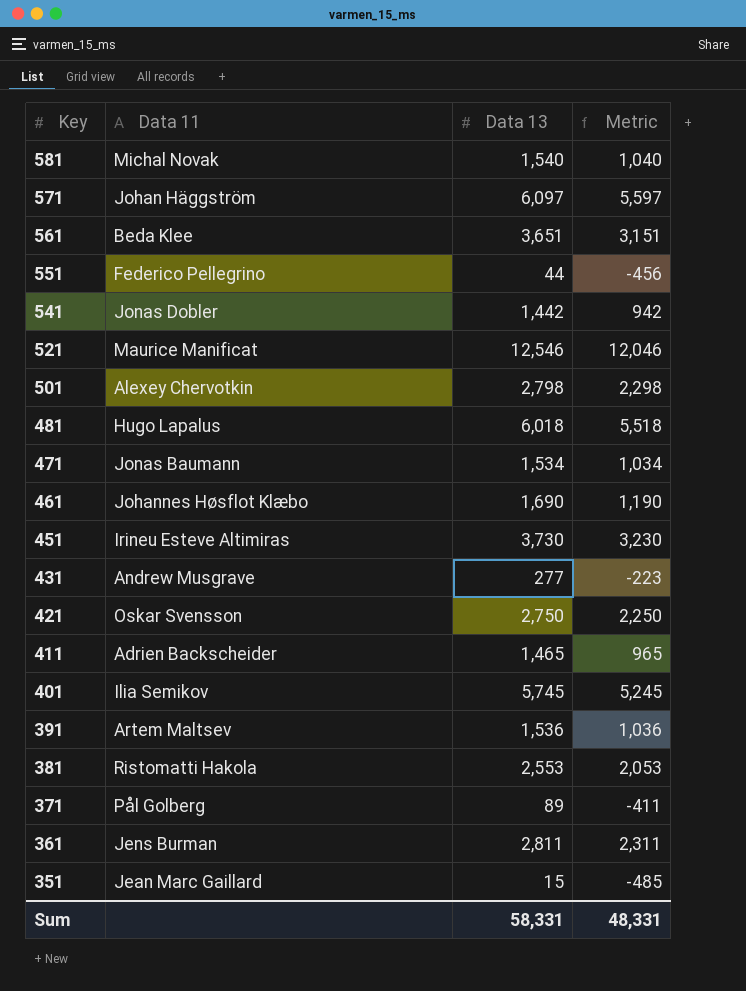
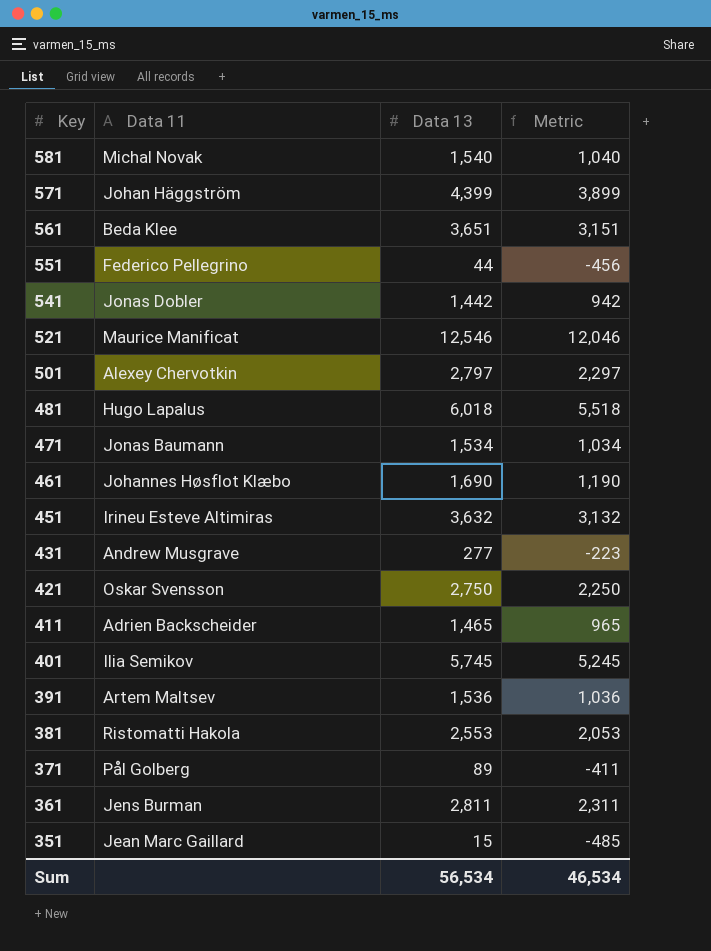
571 | Data 13: 6,097 -> 4,399
571 | Metric: 5,597 -> 3,899
501 | Data 13: 2,798 -> 2,797
501 | Metric: 2,298 -> 2,297
451 | Data 13: 3,730 -> 3,632
451 | Metric: 3,230 -> 3,132
Sum | Data 13: 58,331 -> 56,534
Sum | Metric: 48,331 -> 46,534

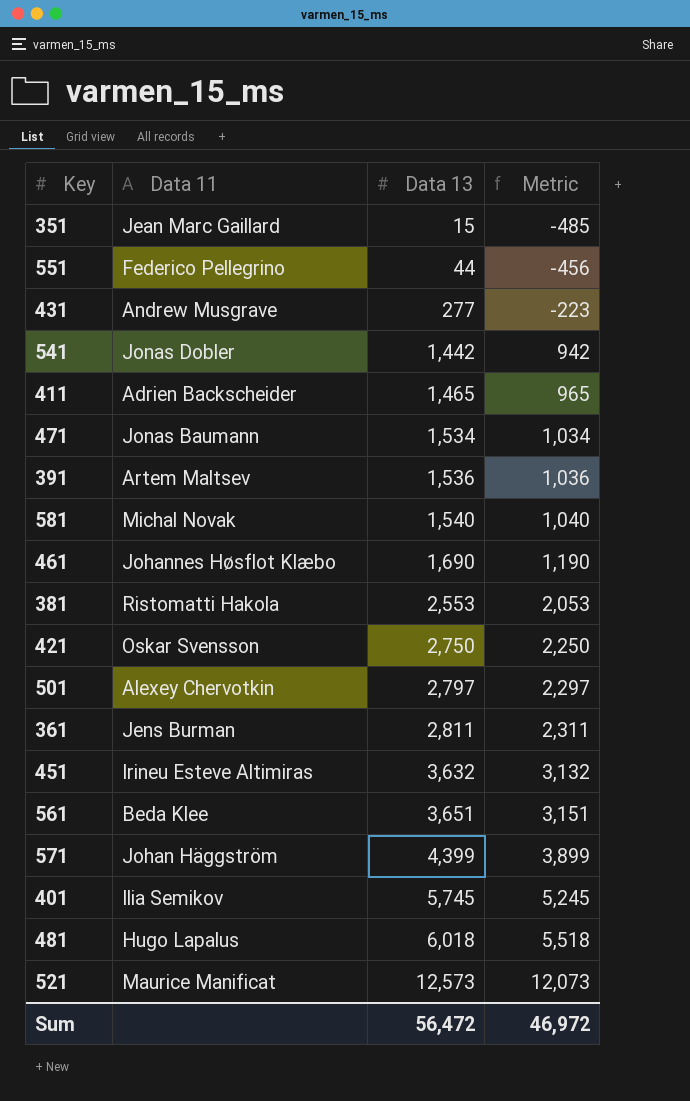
row order: Key descending -> Data 13 ascending
row 371: Pål Golberg | 89 | -411 -> none
521 | Data 13: 12,546 -> 12,573
521 | Metric: 12,046 -> 12,073
Sum | Data 13: 56,534 -> 56,472
Sum | Metric: 46,534 -> 46,972

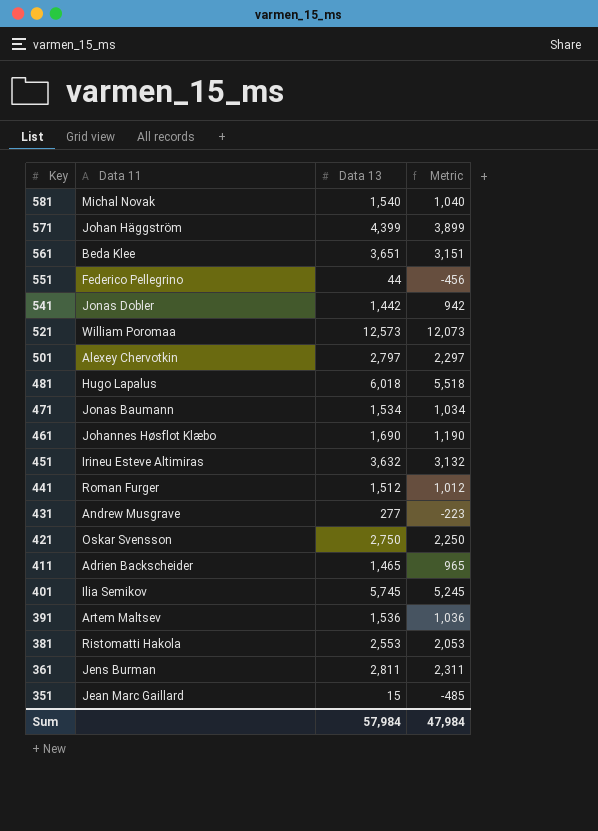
row order: Data 13 ascending -> Key descending
521 | Data 11: Maurice Manificat -> William Poromaa
row 441: none -> Roman Furger | 1,512 | 1,012
Sum | Data 13: 56,472 -> 57,984
Sum | Metric: 46,972 -> 47,984

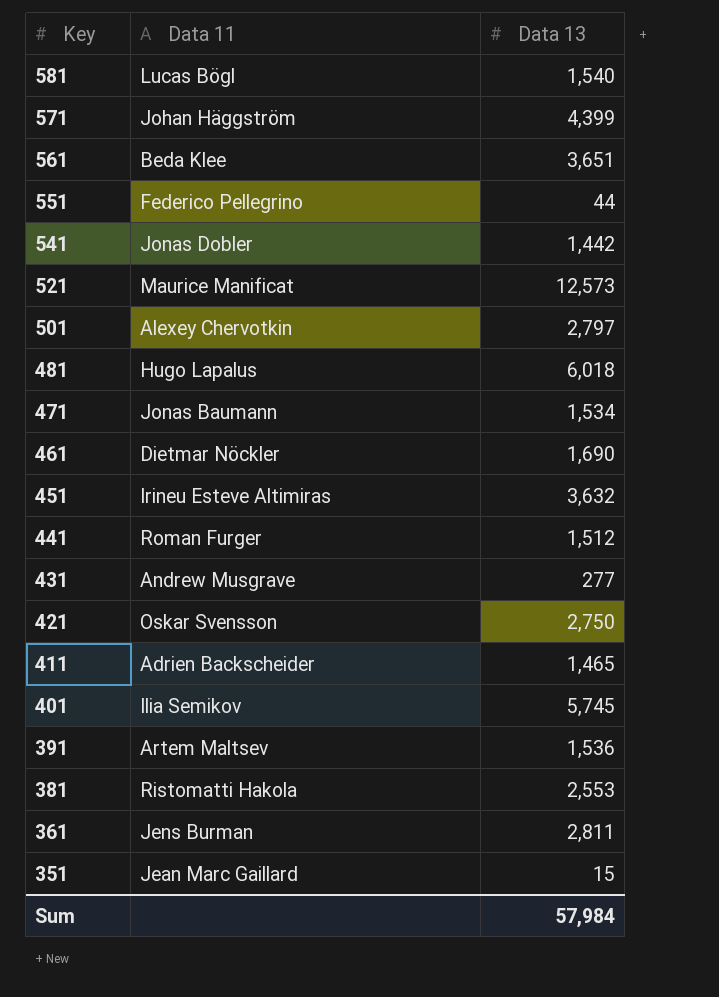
column Metric | formula: [Data 13] - 500 -> none
581 | Data 11: Michal Novak -> Lucas Bögl
521 | Data 11: William Poromaa -> Maurice Manificat
461 | Data 11: Johannes Høsflot Klæbo -> Dietmar Nöckler

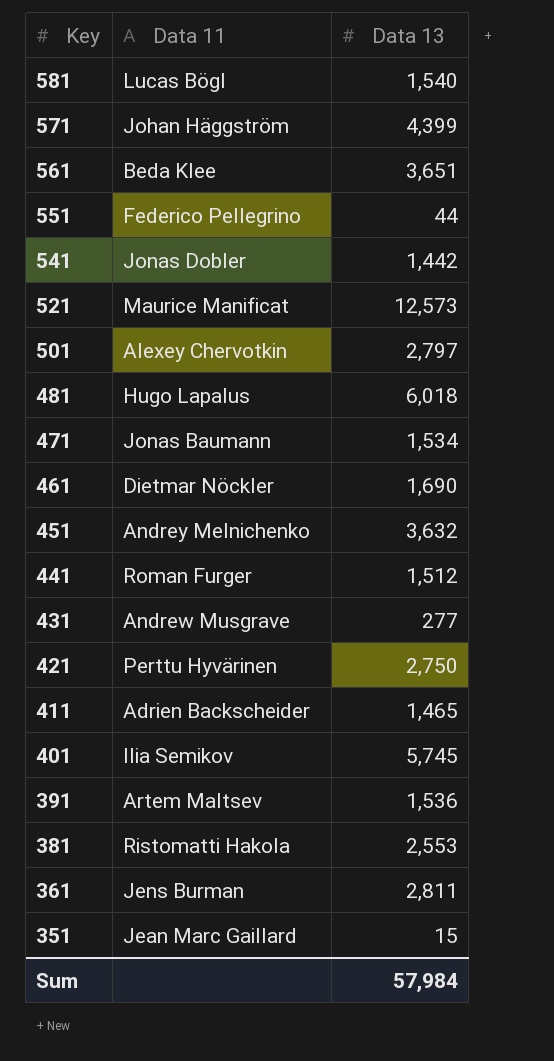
451 | Data 11: Irineu Esteve Altimiras -> Andrey Melnichenko
421 | Data 11: Oskar Svensson -> Perttu Hyvärinen

